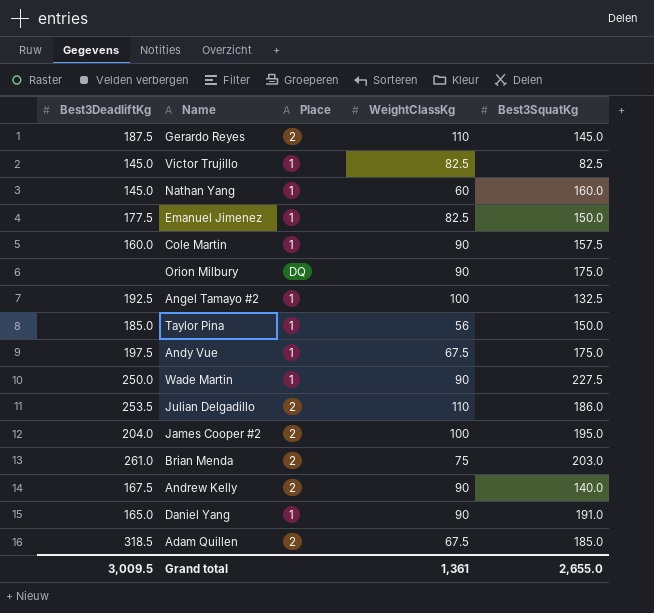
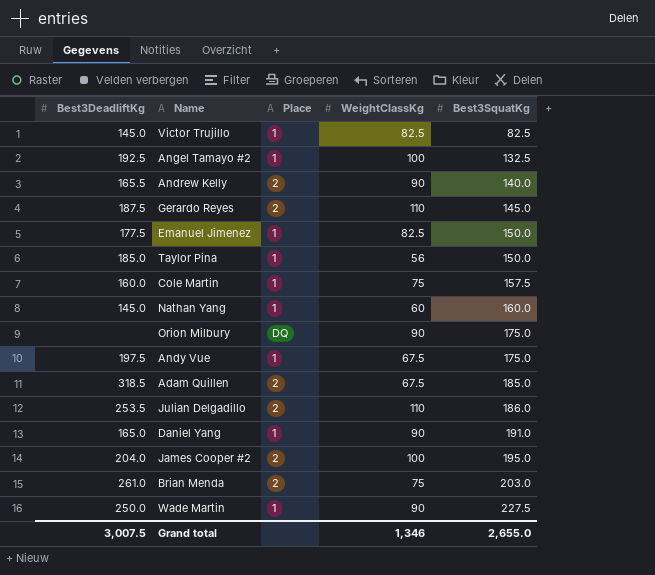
row order: none -> Best3SquatKg ascending
Andrew Kelly | Best3DeadliftKg: 167.5 -> 165.5
Cole Martin | WeightClassKg: 90 -> 75
Grand total | Best3DeadliftKg: 3,009.5 -> 3,007.5
Grand total | WeightClassKg: 1,361 -> 1,346

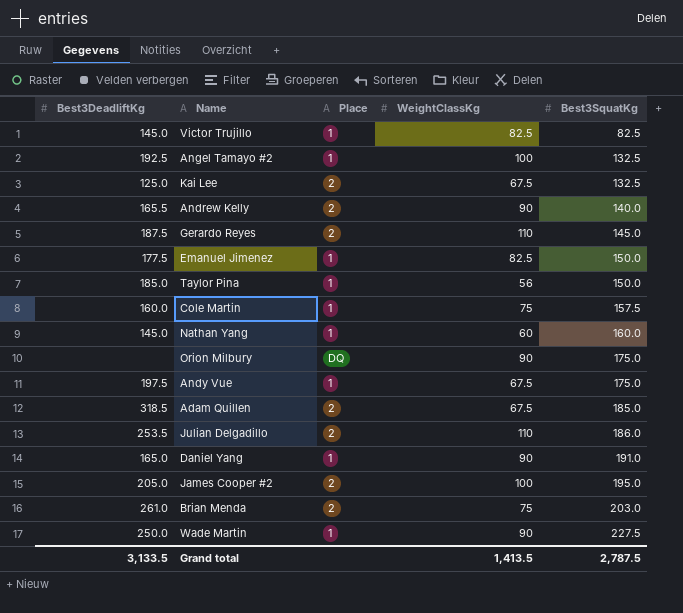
row Kai Lee: none -> 125.0 | 2 | 67.5 | 132.5
James Cooper #2 | Best3DeadliftKg: 204.0 -> 205.0
Grand total | Best3DeadliftKg: 3,007.5 -> 3,133.5
Grand total | WeightClassKg: 1,346 -> 1,413.5
Grand total | Best3SquatKg: 2,655.0 -> 2,787.5

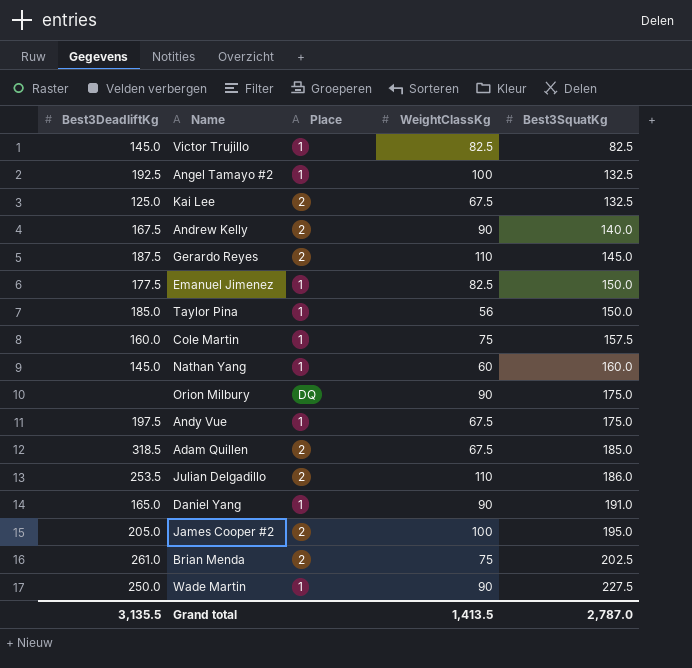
Andrew Kelly | Best3DeadliftKg: 165.5 -> 167.5
Brian Menda | Best3SquatKg: 203.0 -> 202.5
Grand total | Best3DeadliftKg: 3,133.5 -> 3,135.5
Grand total | Best3SquatKg: 2,787.5 -> 2,787.0

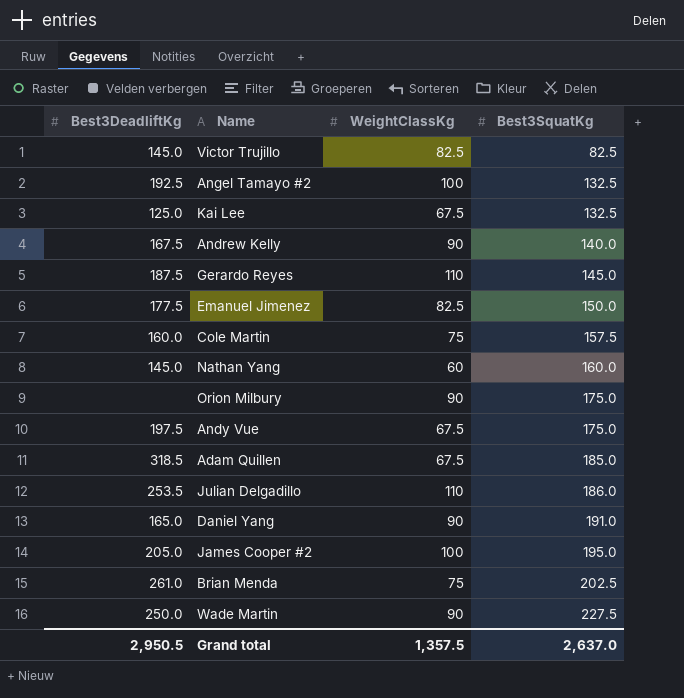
column Place | position: 3 -> none
row Taylor Pina: 185.0 | 1 | 56 | 150.0 -> none
Grand total | Best3DeadliftKg: 3,135.5 -> 2,950.5
Grand total | WeightClassKg: 1,413.5 -> 1,357.5
Grand total | Best3SquatKg: 2,787.0 -> 2,637.0

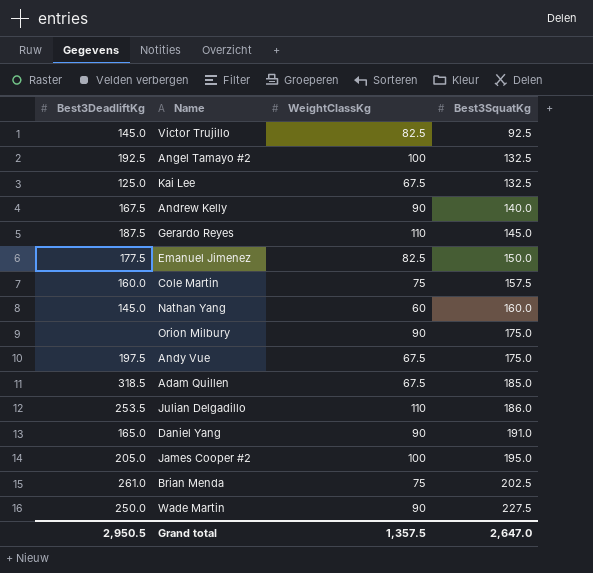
Victor Trujillo | Best3SquatKg: 82.5 -> 92.5
Grand total | Best3SquatKg: 2,637.0 -> 2,647.0

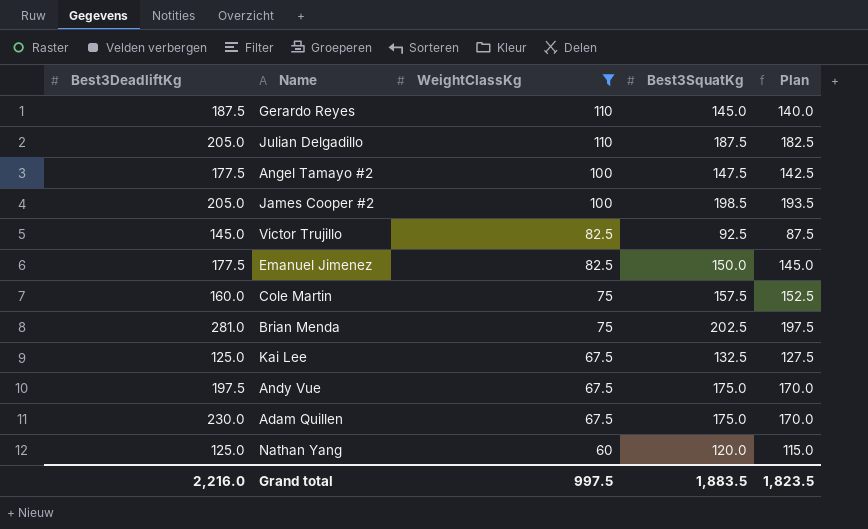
filter: none -> WeightClassKg != 90
row order: Best3SquatKg ascending -> WeightClassKg descending
column Plan | formula: none -> [Best3SquatKg] - 5
Julian Delgadillo | Best3DeadliftKg: 253.5 -> 205.0
Julian Delgadillo | Best3SquatKg: 186.0 -> 187.5
Angel Tamayo #2 | Best3DeadliftKg: 192.5 -> 177.5
Angel Tamayo #2 | Best3SquatKg: 132.5 -> 147.5
James Cooper #2 | Best3SquatKg: 195.0 -> 198.5
Brian Menda | Best3DeadliftKg: 261.0 -> 281.0
Adam Quillen | Best3DeadliftKg: 318.5 -> 230.0
Adam Quillen | Best3SquatKg: 185.0 -> 175.0
Nathan Yang | Best3DeadliftKg: 145.0 -> 125.0
Nathan Yang | Best3SquatKg: 160.0 -> 120.0
Grand total | Best3DeadliftKg: 2,950.5 -> 2,216.0
Grand total | WeightClassKg: 1,357.5 -> 997.5
Grand total | Best3SquatKg: 2,647.0 -> 1,883.5

